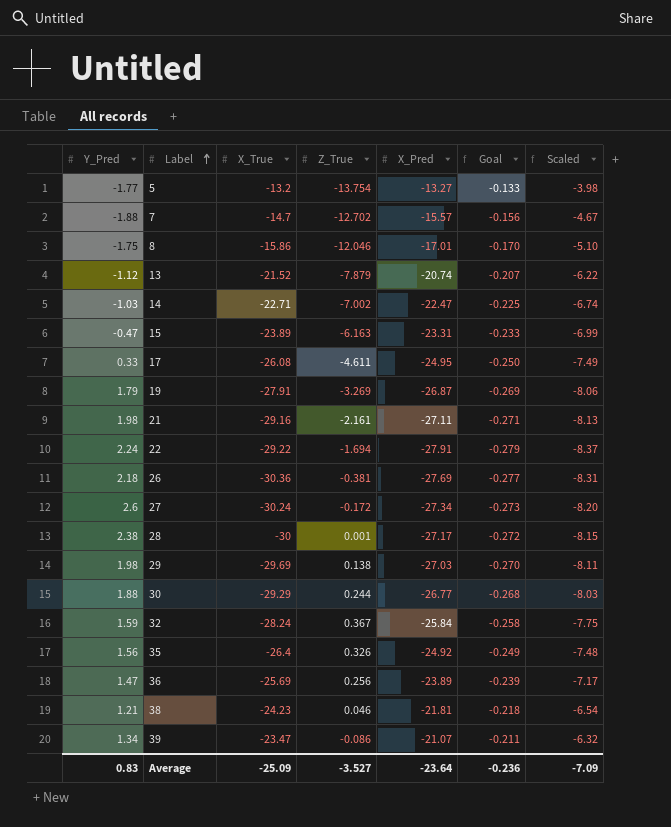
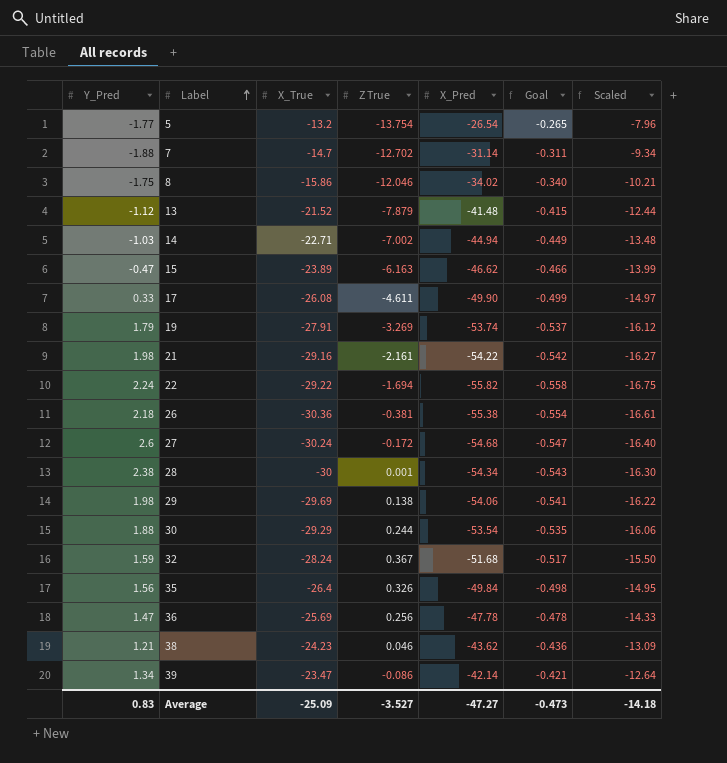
column name: Z_True -> Z True
5 | X_Pred: -13.27 -> -26.54
5 | Goal: -0.133 -> -0.265
5 | Scaled: -3.98 -> -7.96
7 | X_Pred: -15.57 -> -31.14
7 | Goal: -0.156 -> -0.311
7 | Scaled: -4.67 -> -9.34
8 | X_Pred: -17.01 -> -34.02
8 | Goal: -0.170 -> -0.340
8 | Scaled: -5.10 -> -10.21
13 | X_Pred: -20.74 -> -41.48
13 | Goal: -0.207 -> -0.415
13 | Scaled: -6.22 -> -12.44
14 | X_Pred: -22.47 -> -44.94
14 | Goal: -0.225 -> -0.449
14 | Scaled: -6.74 -> -13.48
15 | X_Pred: -23.31 -> -46.62
15 | Goal: -0.233 -> -0.466
15 | Scaled: -6.99 -> -13.99
17 | X_Pred: -24.95 -> -49.90
17 | Goal: -0.250 -> -0.499
17 | Scaled: -7.49 -> -14.97
19 | X_Pred: -26.87 -> -53.74
19 | Goal: -0.269 -> -0.537
19 | Scaled: -8.06 -> -16.12
21 | X_Pred: -27.11 -> -54.22
21 | Goal: -0.271 -> -0.542
21 | Scaled: -8.13 -> -16.27
22 | X_Pred: -27.91 -> -55.82
22 | Goal: -0.279 -> -0.558
22 | Scaled: -8.37 -> -16.75
26 | X_Pred: -27.69 -> -55.38
26 | Goal: -0.277 -> -0.554
26 | Scaled: -8.31 -> -16.61
27 | X_Pred: -27.34 -> -54.68
27 | Goal: -0.273 -> -0.547
27 | Scaled: -8.20 -> -16.40
28 | X_Pred: -27.17 -> -54.34
28 | Goal: -0.272 -> -0.543
28 | Scaled: -8.15 -> -16.30
29 | X_Pred: -27.03 -> -54.06
29 | Goal: -0.270 -> -0.541
29 | Scaled: -8.11 -> -16.22
30 | X_Pred: -26.77 -> -53.54
30 | Goal: -0.268 -> -0.535
30 | Scaled: -8.03 -> -16.06
32 | X_Pred: -25.84 -> -51.68
32 | Goal: -0.258 -> -0.517
32 | Scaled: -7.75 -> -15.50
35 | X_Pred: -24.92 -> -49.84
35 | Goal: -0.249 -> -0.498
35 | Scaled: -7.48 -> -14.95
36 | X_Pred: -23.89 -> -47.78
36 | Goal: -0.239 -> -0.478
36 | Scaled: -7.17 -> -14.33
38 | X_Pred: -21.81 -> -43.62
38 | Goal: -0.218 -> -0.436
38 | Scaled: -6.54 -> -13.09
39 | X_Pred: -21.07 -> -42.14
39 | Goal: -0.211 -> -0.421
39 | Scaled: -6.32 -> -12.64
Average | X_Pred: -23.64 -> -47.27
Average | Goal: -0.236 -> -0.473
Average | Scaled: -7.09 -> -14.18

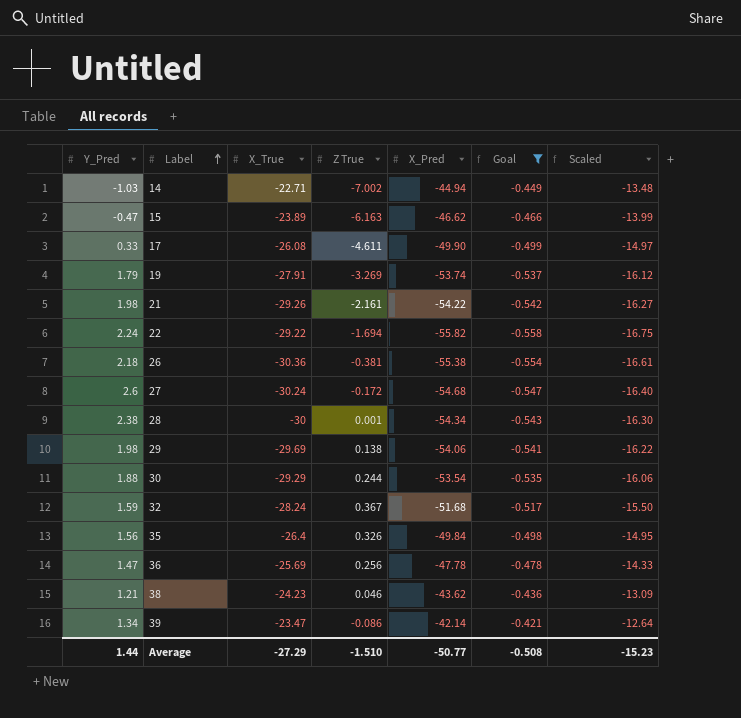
filter: none -> Goal <= -0.421
21 | X_True: -29.16 -> -29.26
Average | Y_Pred: 0.83 -> 1.44
Average | X_True: -25.09 -> -27.29
Average | Z True: -3.527 -> -1.510
Average | X_Pred: -47.27 -> -50.77
Average | Goal: -0.473 -> -0.508
Average | Scaled: -14.18 -> -15.23

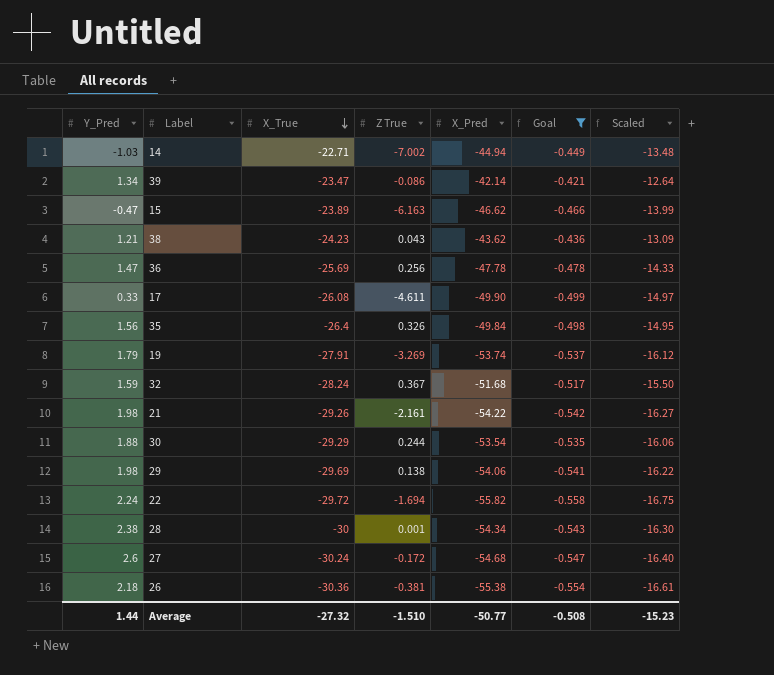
row order: Label ascending -> X_True descending
38 | Z True: 0.046 -> 0.043
22 | X_True: -29.22 -> -29.72
Average | X_True: -27.29 -> -27.32

